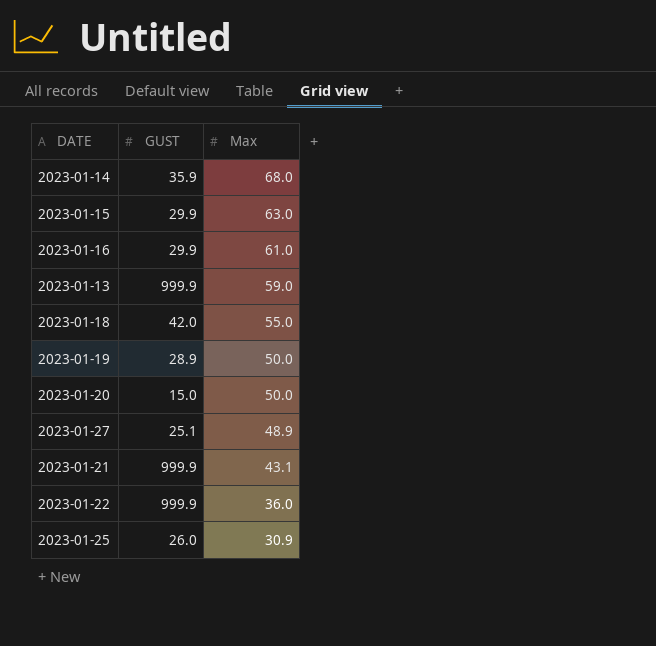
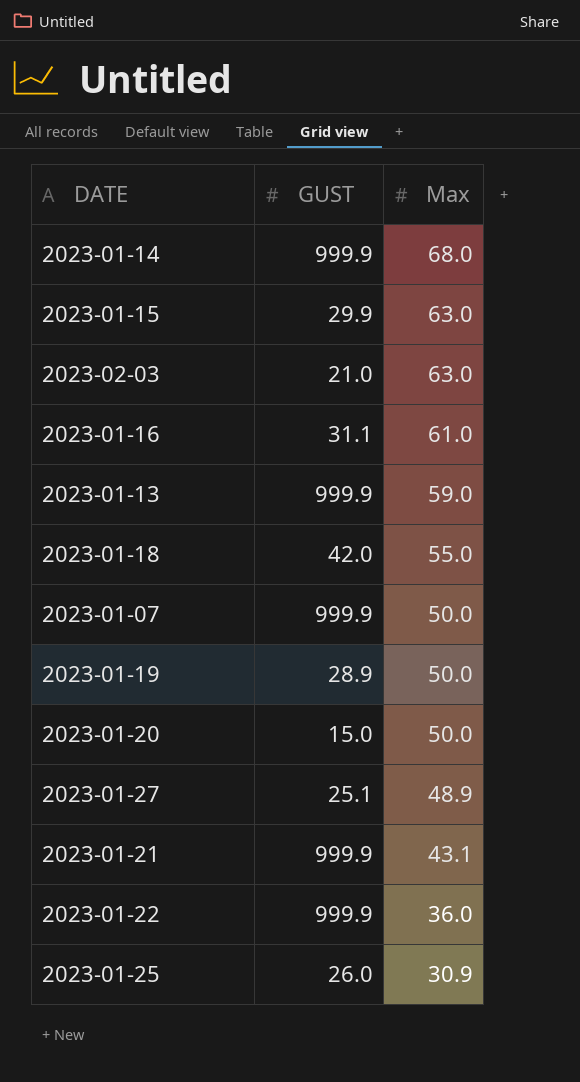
2023-01-14 | GUST: 35.9 -> 999.9
row 2023-02-03: none -> 21.0 | 63.0
2023-01-16 | GUST: 29.9 -> 31.1
row 2023-01-07: none -> 999.9 | 50.0

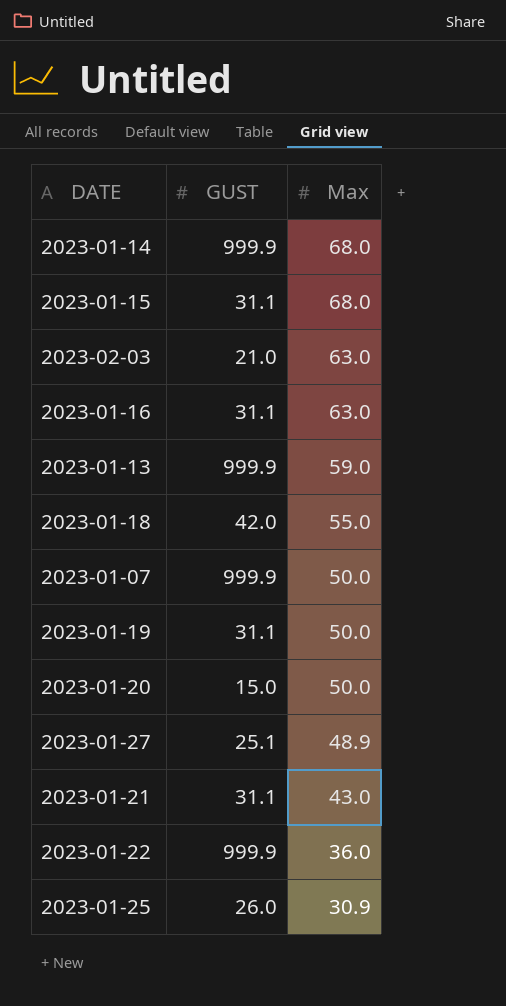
2023-01-15 | GUST: 29.9 -> 31.1
2023-01-15 | Max: 63.0 -> 68.0
2023-01-16 | Max: 61.0 -> 63.0
2023-01-19 | GUST: 28.9 -> 31.1
2023-01-21 | GUST: 999.9 -> 31.1
2023-01-21 | Max: 43.1 -> 43.0

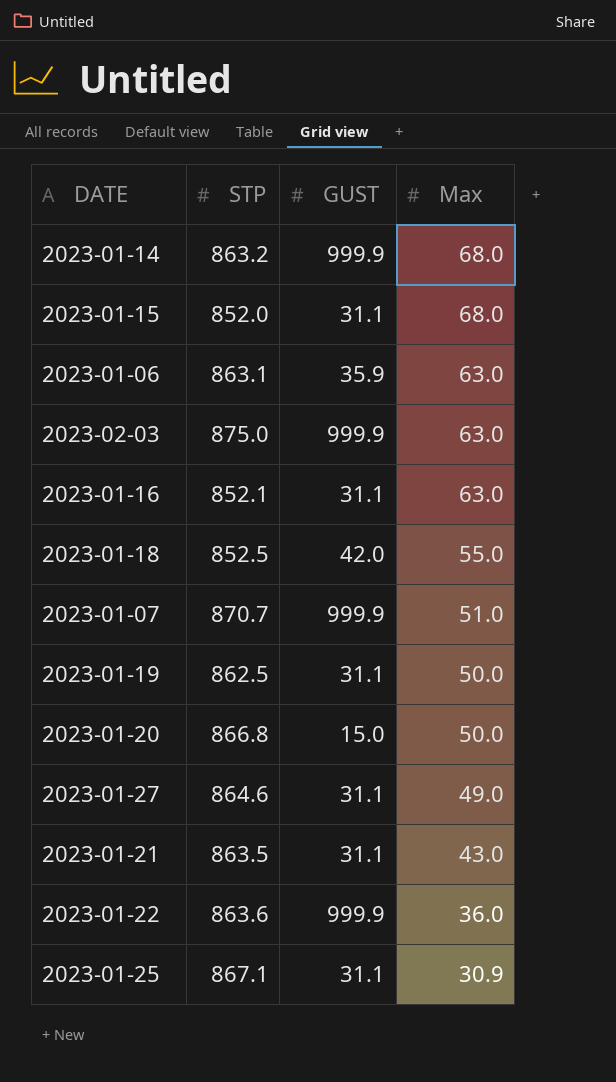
column STP | position: none -> 2
row 2023-01-13: 999.9 | 59.0 -> none
row 2023-01-06: none -> 863.1 | 35.9 | 63.0
2023-02-03 | GUST: 21.0 -> 999.9
2023-01-07 | Max: 50.0 -> 51.0
2023-01-27 | GUST: 25.1 -> 31.1
2023-01-27 | Max: 48.9 -> 49.0
2023-01-25 | GUST: 26.0 -> 31.1

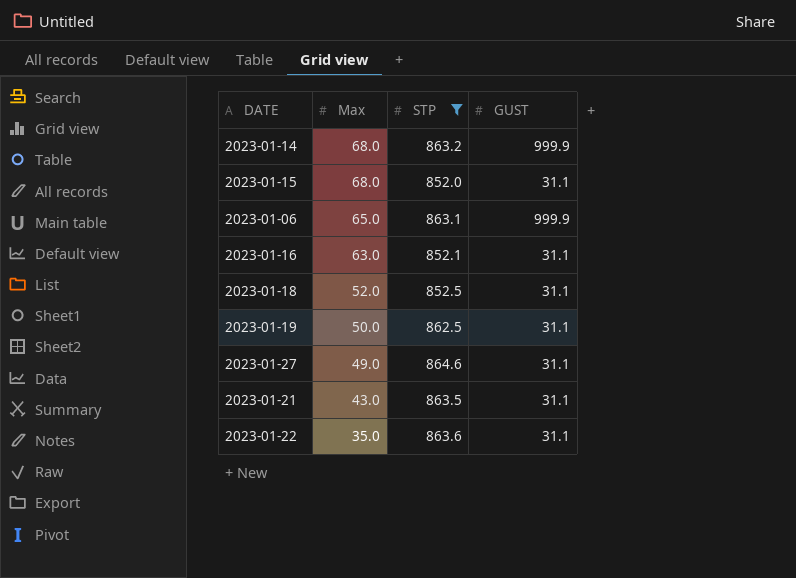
filter: none -> STP <= 864.6
column Max | position: 4 -> 2
2023-01-06 | Max: 63.0 -> 65.0
2023-01-06 | GUST: 35.9 -> 999.9
2023-01-18 | Max: 55.0 -> 52.0
2023-01-18 | GUST: 42.0 -> 31.1
2023-01-22 | Max: 36.0 -> 35.0
2023-01-22 | GUST: 999.9 -> 31.1

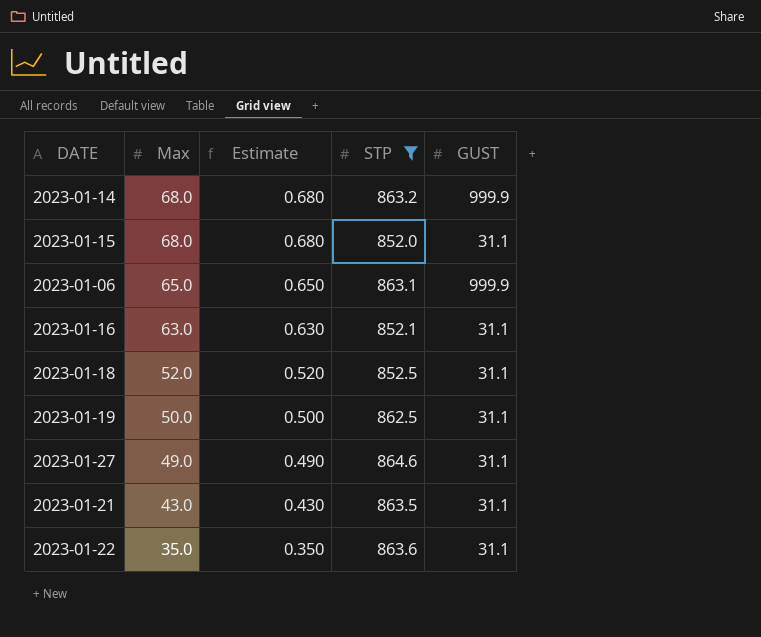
column Estimate | formula: none -> [Max] * 0.01

